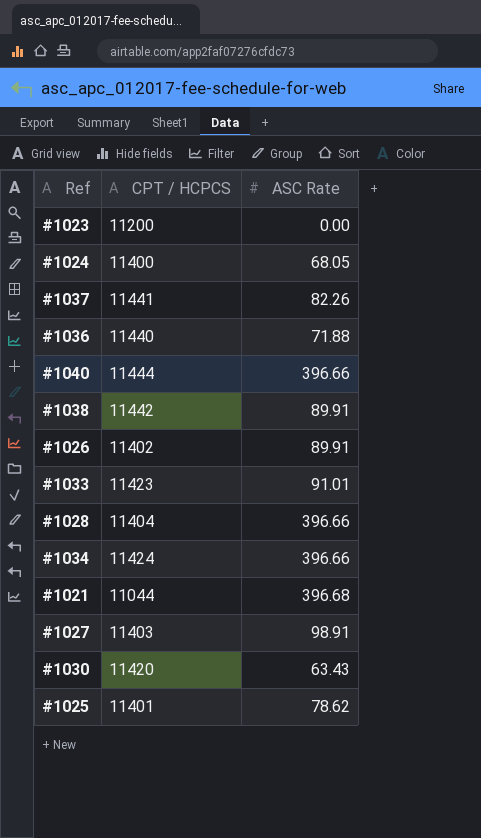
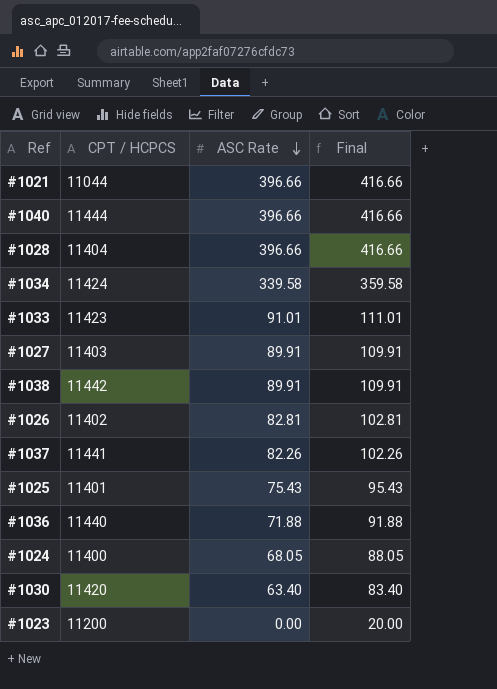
row order: none -> ASC Rate descending
column Final | formula: none -> [ASC Rate] + 20
#1021 | ASC Rate: 396.68 -> 396.66
#1034 | ASC Rate: 396.66 -> 339.58
#1027 | ASC Rate: 98.91 -> 89.91
#1026 | ASC Rate: 89.91 -> 82.81
#1025 | ASC Rate: 78.62 -> 75.43
#1030 | ASC Rate: 63.43 -> 63.40

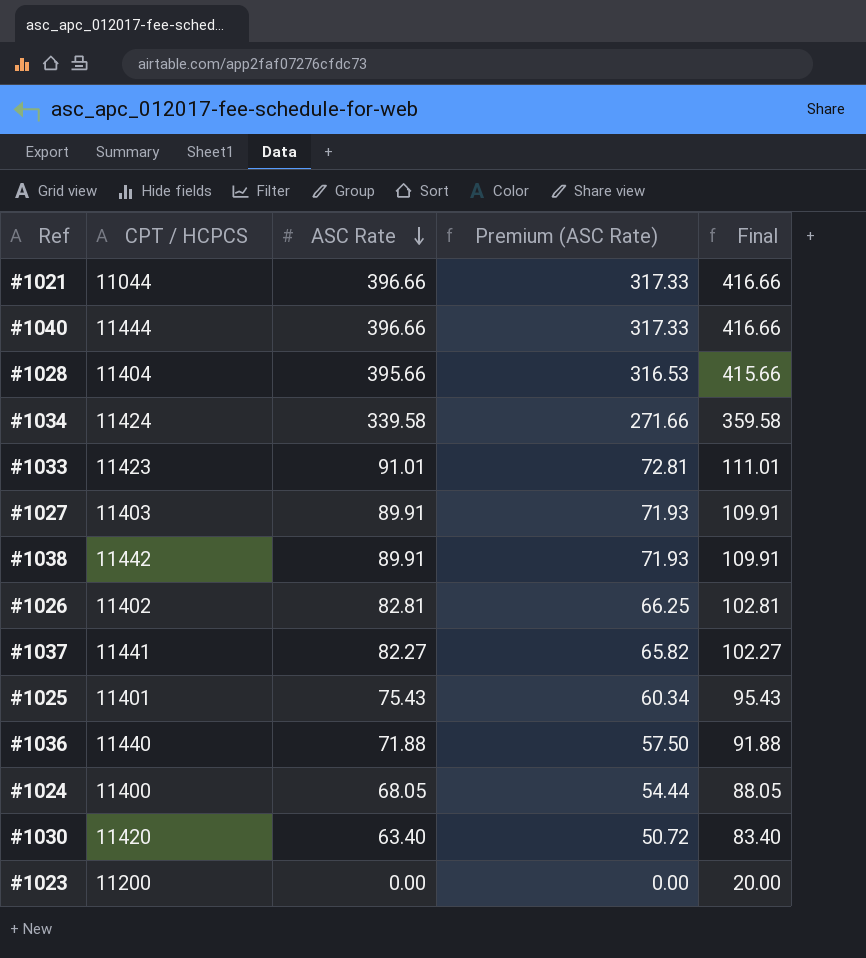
column Premium (ASC Rate) | formula: none -> [ASC Rate] * 0.8
#1028 | ASC Rate: 396.66 -> 395.66
#1028 | Final: 416.66 -> 415.66
#1037 | ASC Rate: 82.26 -> 82.27
#1037 | Final: 102.26 -> 102.27

